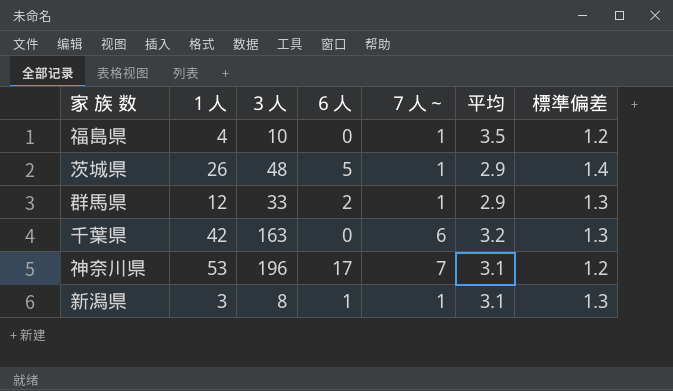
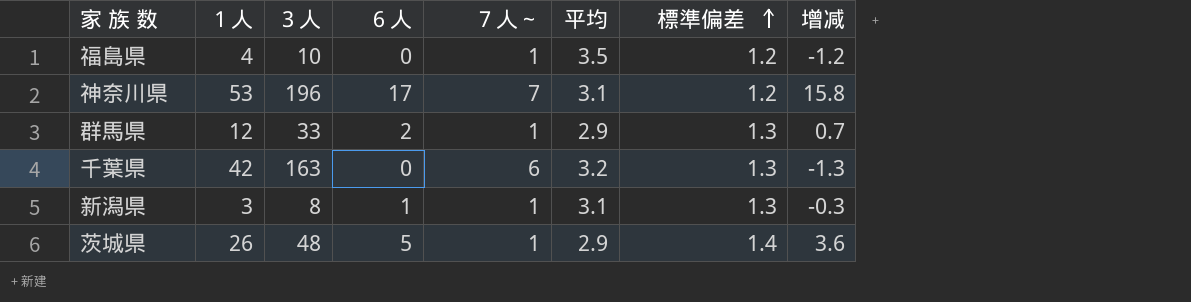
row order: none -> 標準偏差 ascending
column 增减 | formula: none -> [６人] - [標準偏差]

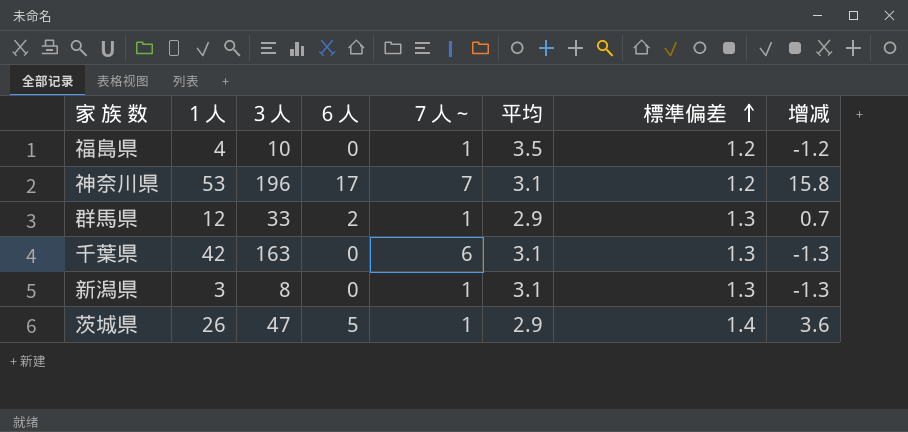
千葉県 | 平均: 3.2 -> 3.1
新潟県 | ６人: 1 -> 0
新潟県 | 增减: -0.3 -> -1.3
茨城県 | ３人: 48 -> 47

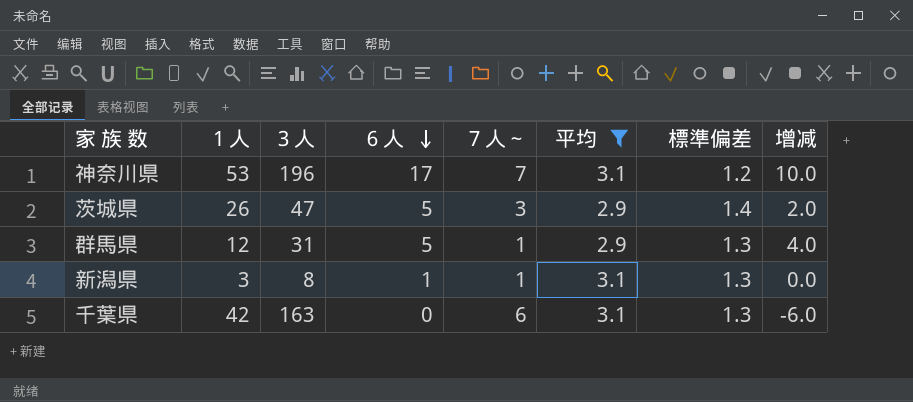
filter: none -> 平均 != 3.5
row order: 標準偏差 ascending -> ６人 descending
column 增减 | formula: [６人] - [標準偏差] -> [６人] - [７人～]
茨城県 | ７人～: 1 -> 3
群馬県 | ３人: 33 -> 31
群馬県 | ６人: 2 -> 5
新潟県 | ６人: 0 -> 1

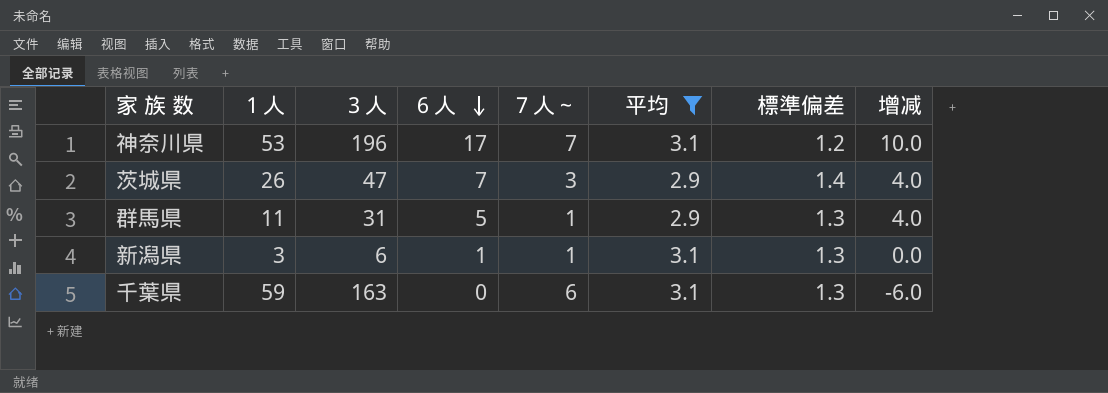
茨城県 | ６人: 5 -> 7
茨城県 | 增减: 2.0 -> 4.0
群馬県 | １人: 12 -> 11
新潟県 | ３人: 8 -> 6
千葉県 | １人: 42 -> 59

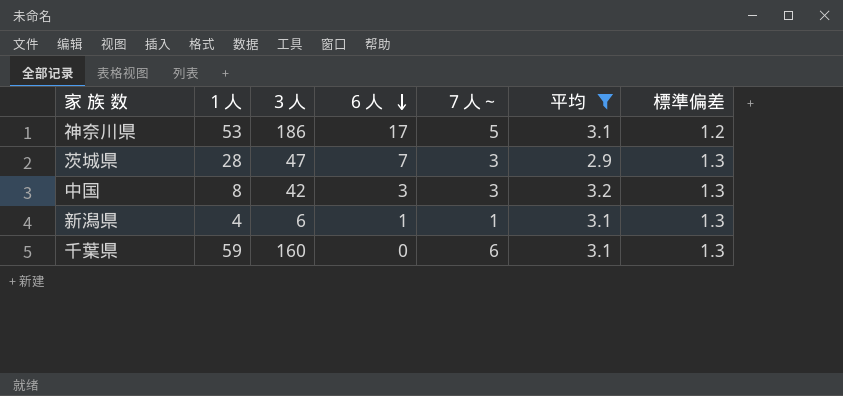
column 增减 | formula: [６人] - [７人～] -> none
row 群馬県: 11 | 31 | 5 | 1 | 2.9 | 1.3 | 4.0 -> none
神奈川県 | ３人: 196 -> 186
神奈川県 | ７人～: 7 -> 5
茨城県 | １人: 26 -> 28
茨城県 | 標準偏差: 1.4 -> 1.3
row 中国: none -> 8 | 42 | 3 | 3 | 3.2 | 1.3
新潟県 | １人: 3 -> 4
千葉県 | ３人: 163 -> 160

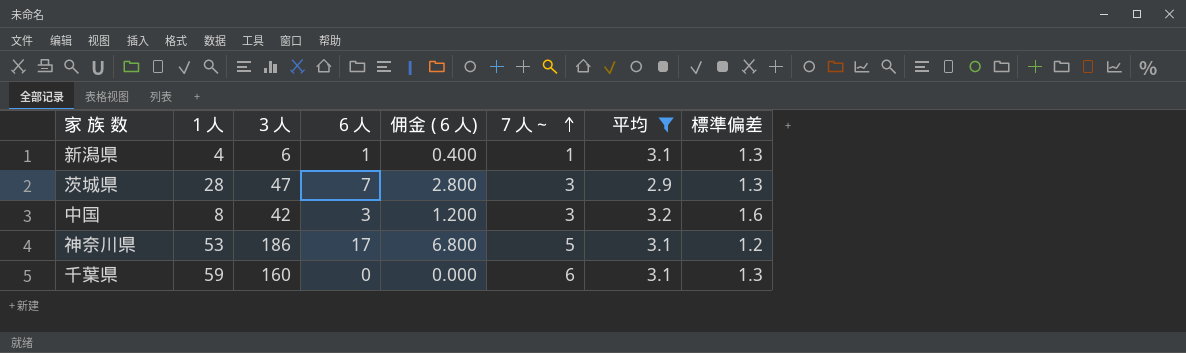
row order: ６人 descending -> ７人～ ascending
column 佣金 (６人) | formula: none -> [６人] * 0.4
中国 | 標準偏差: 1.3 -> 1.6

